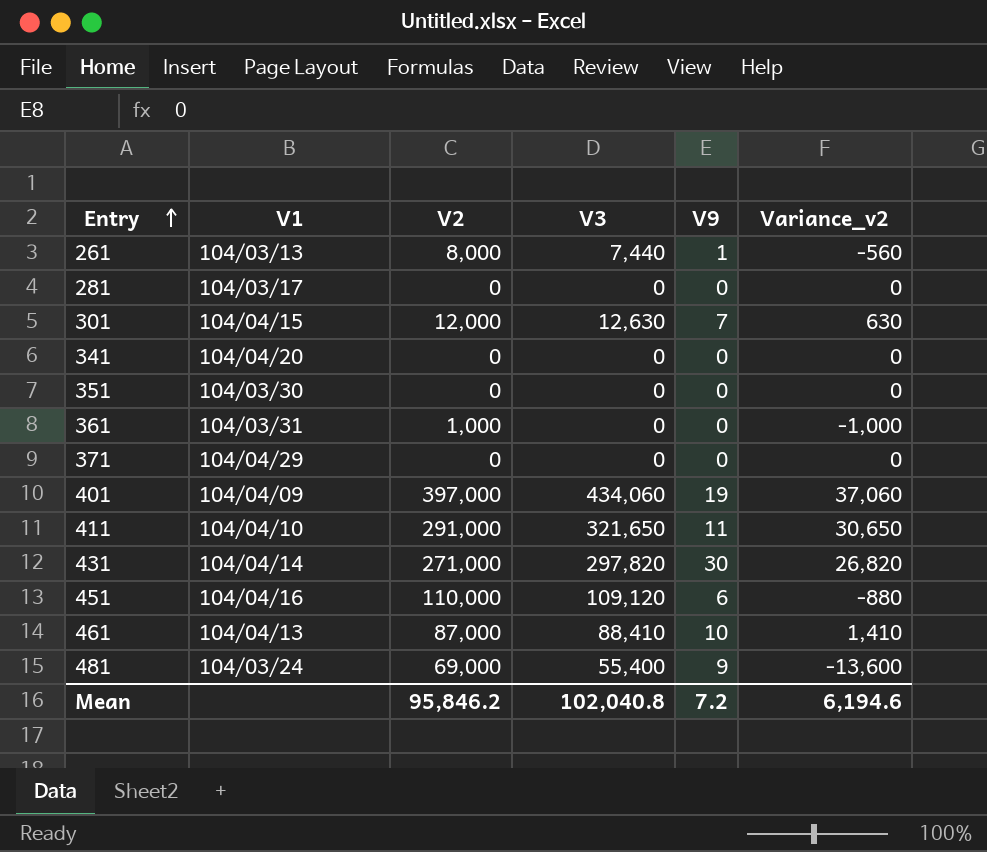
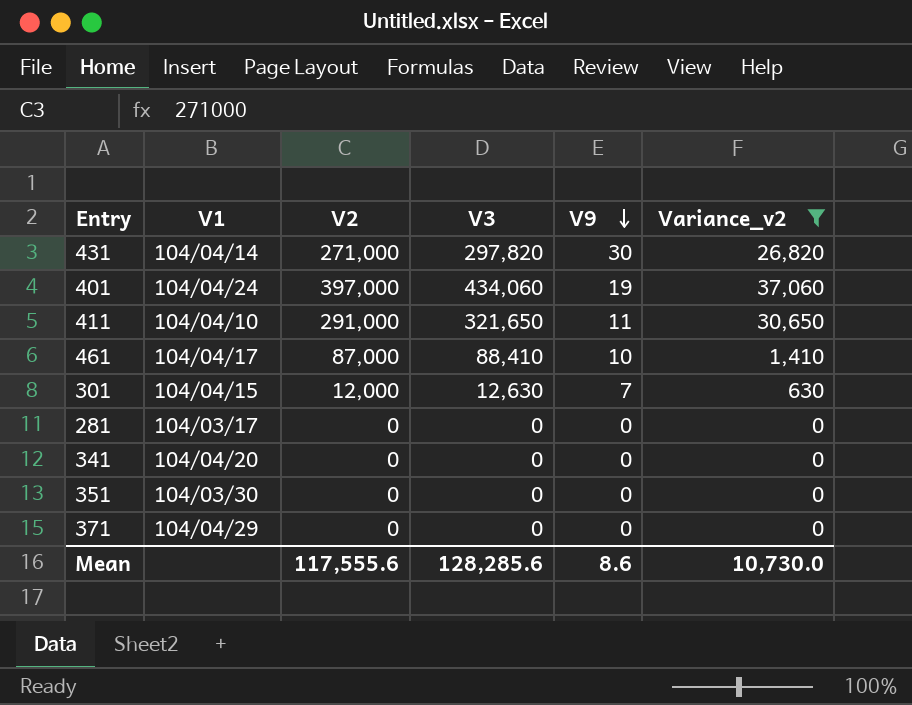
filter: none -> Variance_v2 >= 0
row order: Entry ascending -> V9 descending
401 | V1: 104/04/09 -> 104/04/24
461 | V1: 104/04/13 -> 104/04/17
Mean | V2: 95,846.2 -> 117,555.6
Mean | V3: 102,040.8 -> 128,285.6
Mean | V9: 7.2 -> 8.6
Mean | Variance_v2: 6,194.6 -> 10,730.0

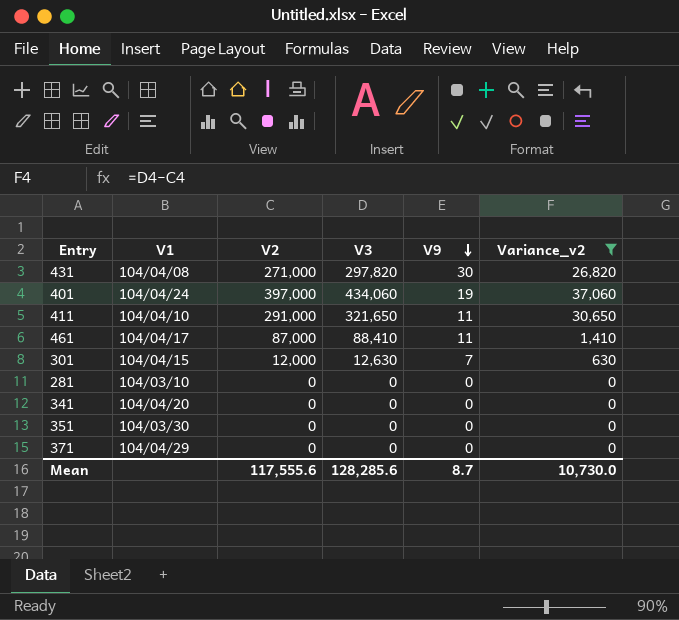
431 | V1: 104/04/14 -> 104/04/08
461 | V9: 10 -> 11
281 | V1: 104/03/17 -> 104/03/10
Mean | V9: 8.6 -> 8.7

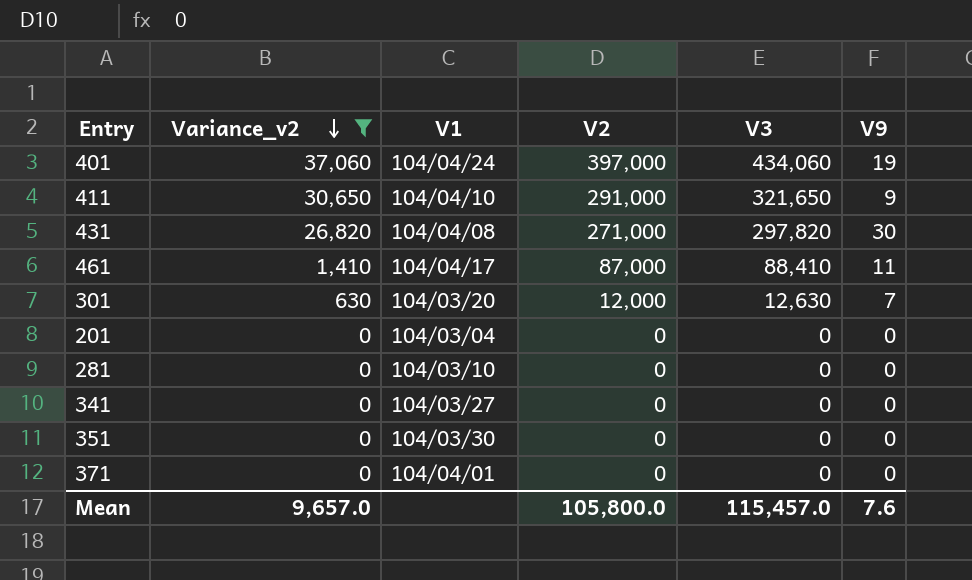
row order: V9 descending -> Variance_v2 descending
column Variance_v2 | position: 6 -> 2
411 | V9: 11 -> 9
301 | V1: 104/04/15 -> 104/03/20
row 201: none -> 0 | 104/03/04 | 0 | 0 | 0
341 | V1: 104/04/20 -> 104/03/27
371 | V1: 104/04/29 -> 104/04/01
Mean | Variance_v2: 10,730.0 -> 9,657.0
Mean | V2: 117,555.6 -> 105,800.0
Mean | V3: 128,285.6 -> 115,457.0
Mean | V9: 8.7 -> 7.6

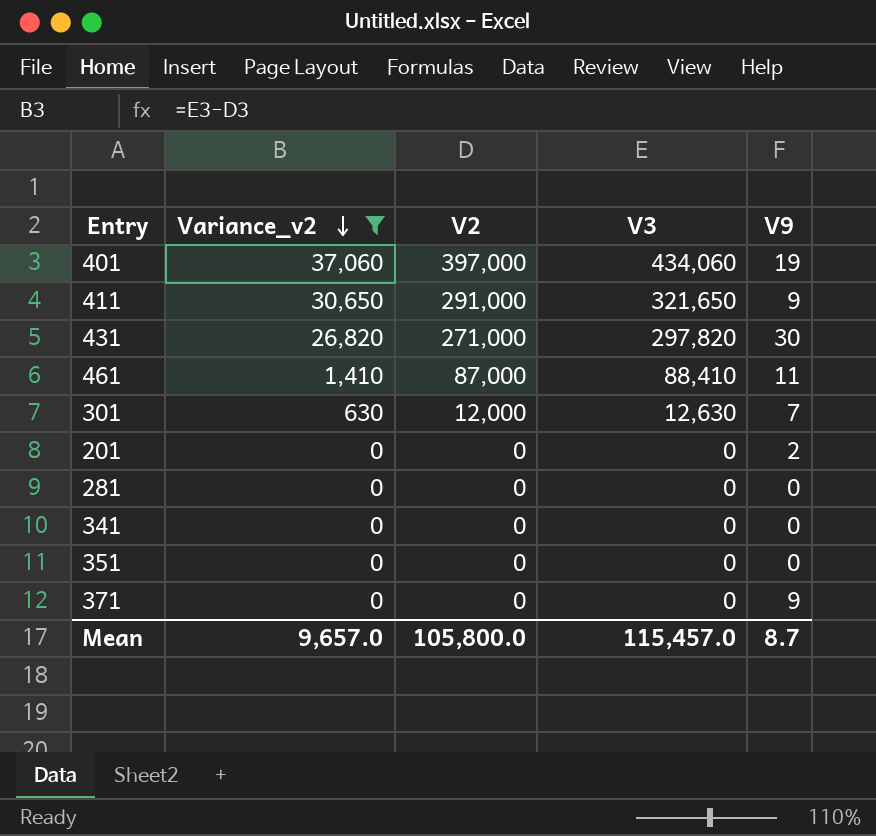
column V1 | position: 3 -> none
201 | V9: 0 -> 2
371 | V9: 0 -> 9
Mean | V9: 7.6 -> 8.7

